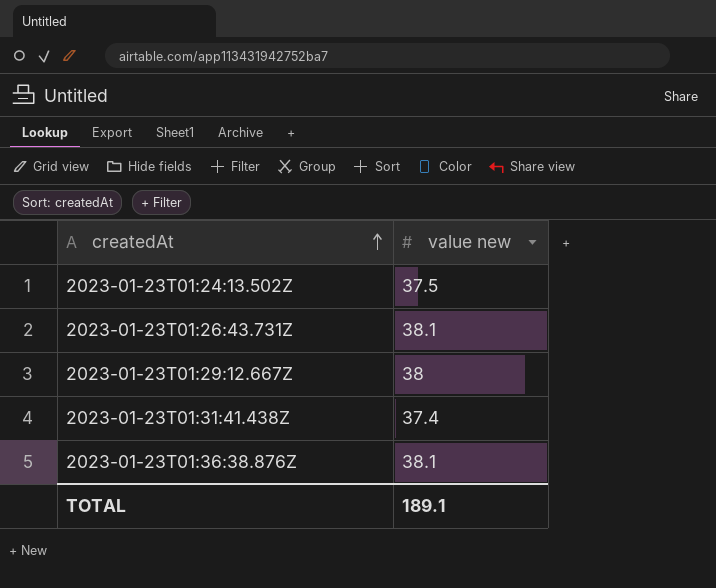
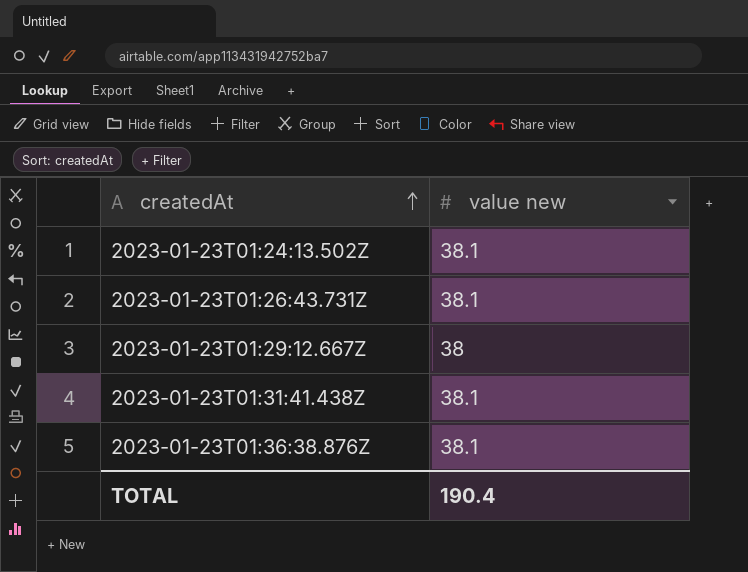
2023-01-23T01:24:13.502Z | value new: 37.5 -> 38.1
2023-01-23T01:31:41.438Z | value new: 37.4 -> 38.1
TOTAL | value new: 189.1 -> 190.4

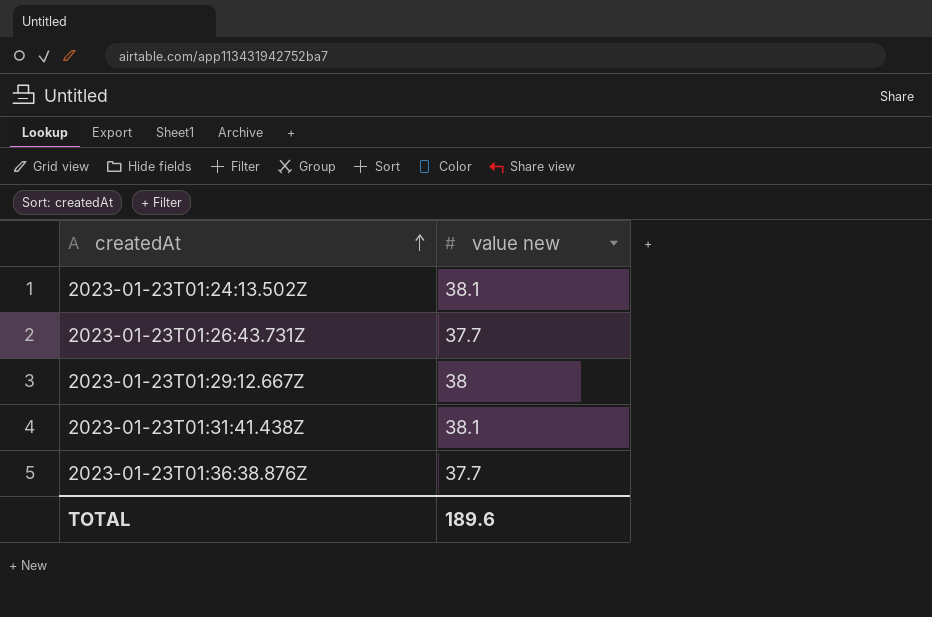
2023-01-23T01:26:43.731Z | value new: 38.1 -> 37.7
2023-01-23T01:36:38.876Z | value new: 38.1 -> 37.7
TOTAL | value new: 190.4 -> 189.6

